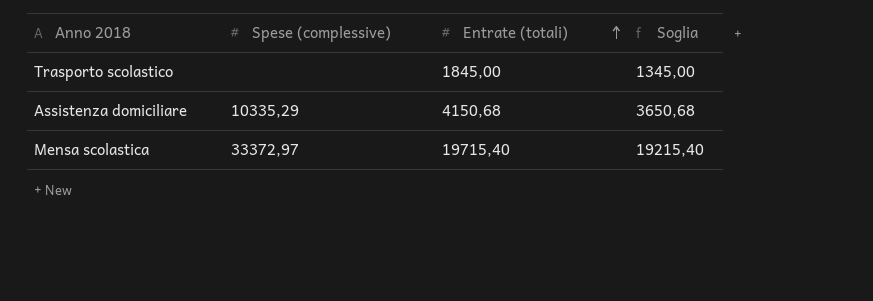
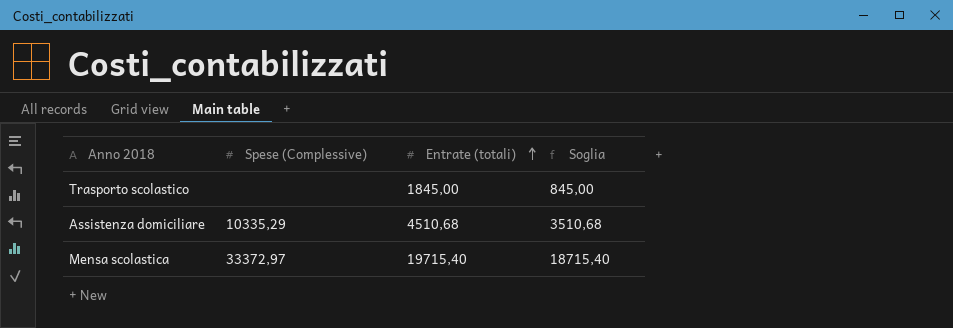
column name: Spese (complessive) -> Spese (Complessive)
column Soglia | formula: [Entrate (totali)] - 500 -> [Entrate (totali)] - 1000
Assistenza domiciliare | Entrate (totali): 4150,68 -> 4510,68

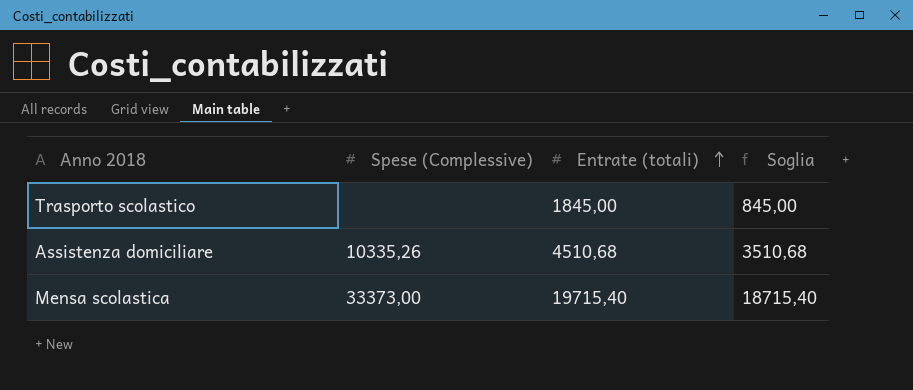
Assistenza domiciliare | Spese (Complessive): 10335,29 -> 10335,26
Mensa scolastica | Spese (Complessive): 33372,97 -> 33373,00

